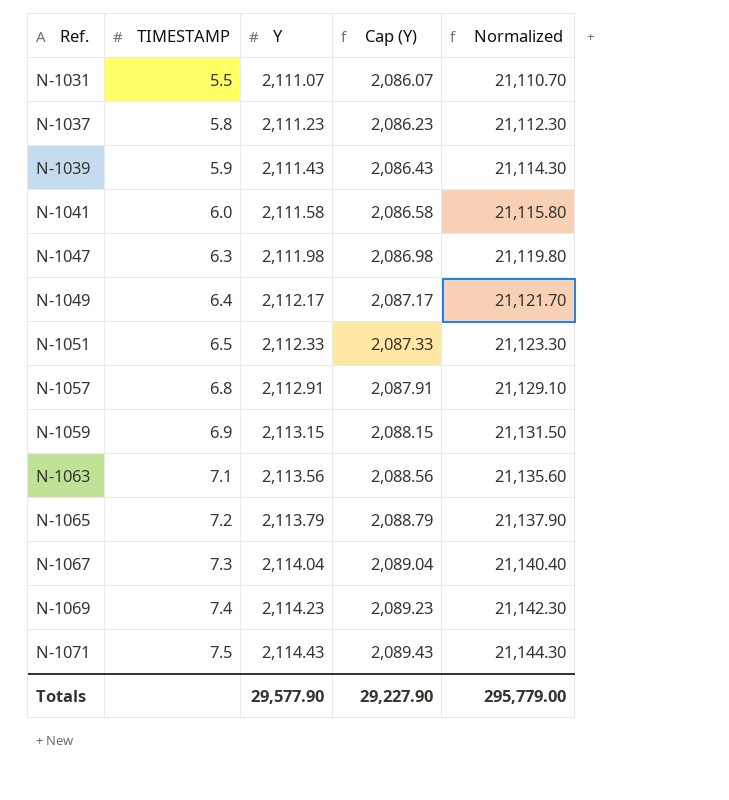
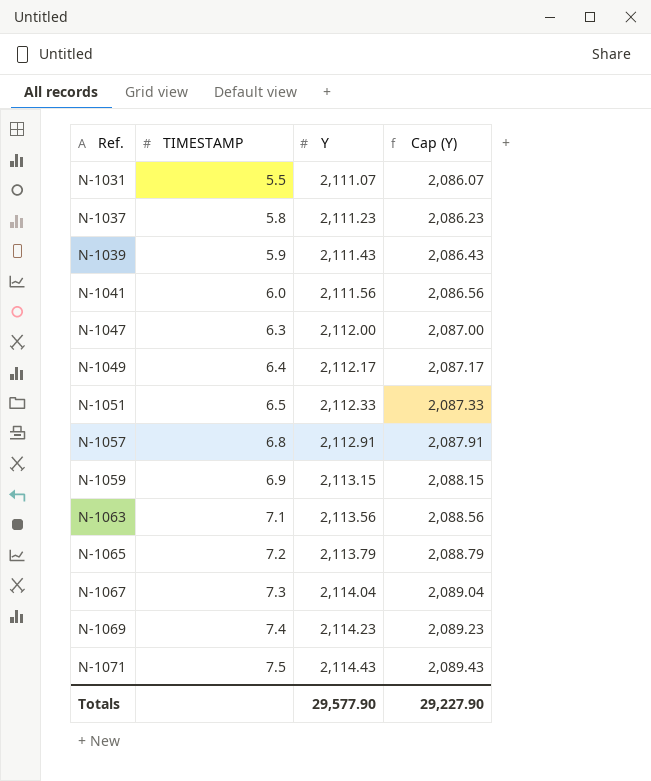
column Normalized | formula: [Y] * 10 -> none
N-1041 | Y: 2,111.58 -> 2,111.56
N-1041 | Cap (Y): 2,086.58 -> 2,086.56
N-1047 | Y: 2,111.98 -> 2,112.00
N-1047 | Cap (Y): 2,086.98 -> 2,087.00

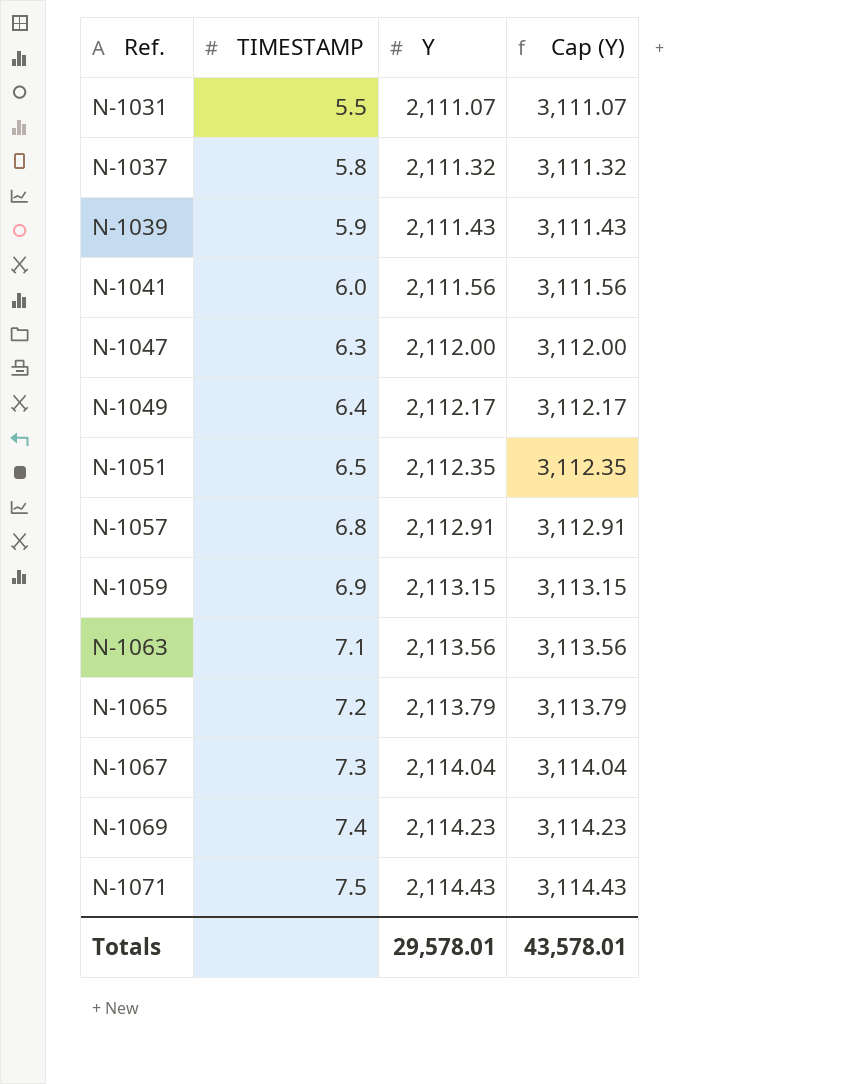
column Cap (Y) | formula: [Y] - 25 -> [Y] + 1000
N-1037 | Y: 2,111.23 -> 2,111.32
N-1051 | Y: 2,112.33 -> 2,112.35
Totals | Y: 29,577.90 -> 29,578.01
Totals | Cap (Y): 29,227.90 -> 43,578.01

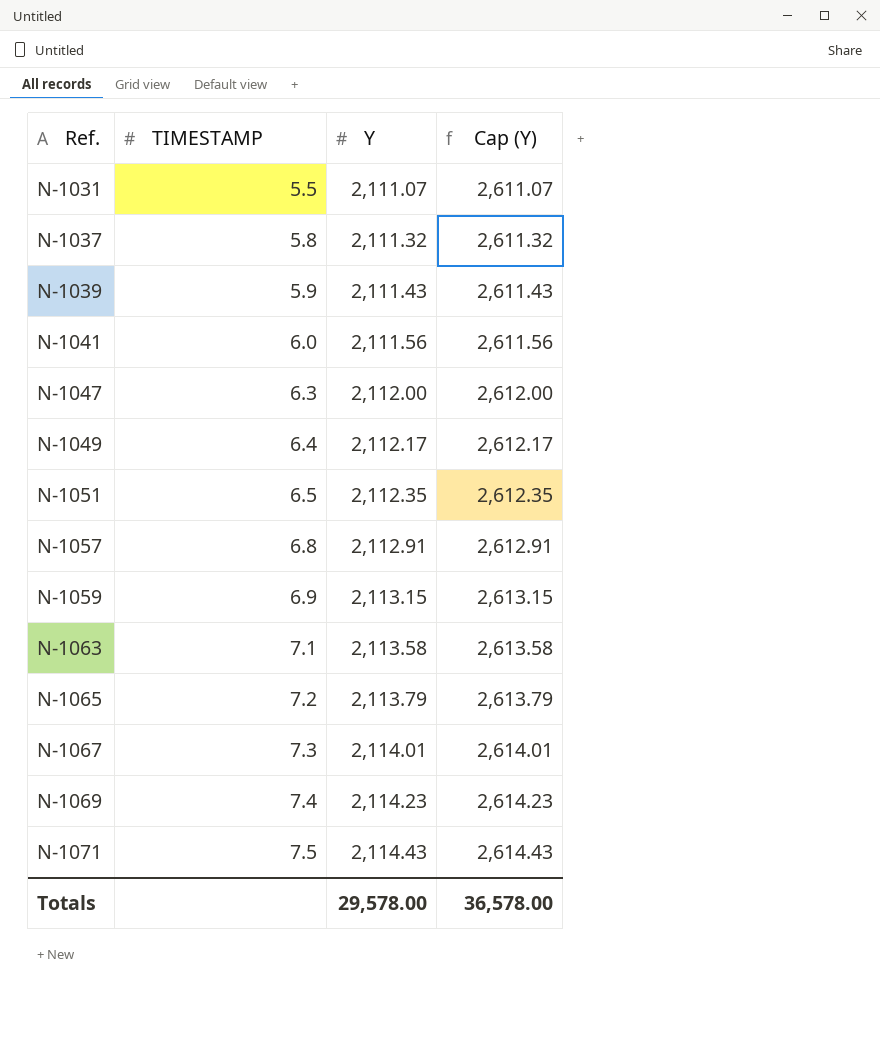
column Cap (Y) | formula: [Y] + 1000 -> [Y] + 500
N-1063 | Y: 2,113.56 -> 2,113.58
N-1067 | Y: 2,114.04 -> 2,114.01
Totals | Y: 29,578.01 -> 29,578.00
Totals | Cap (Y): 43,578.01 -> 36,578.00

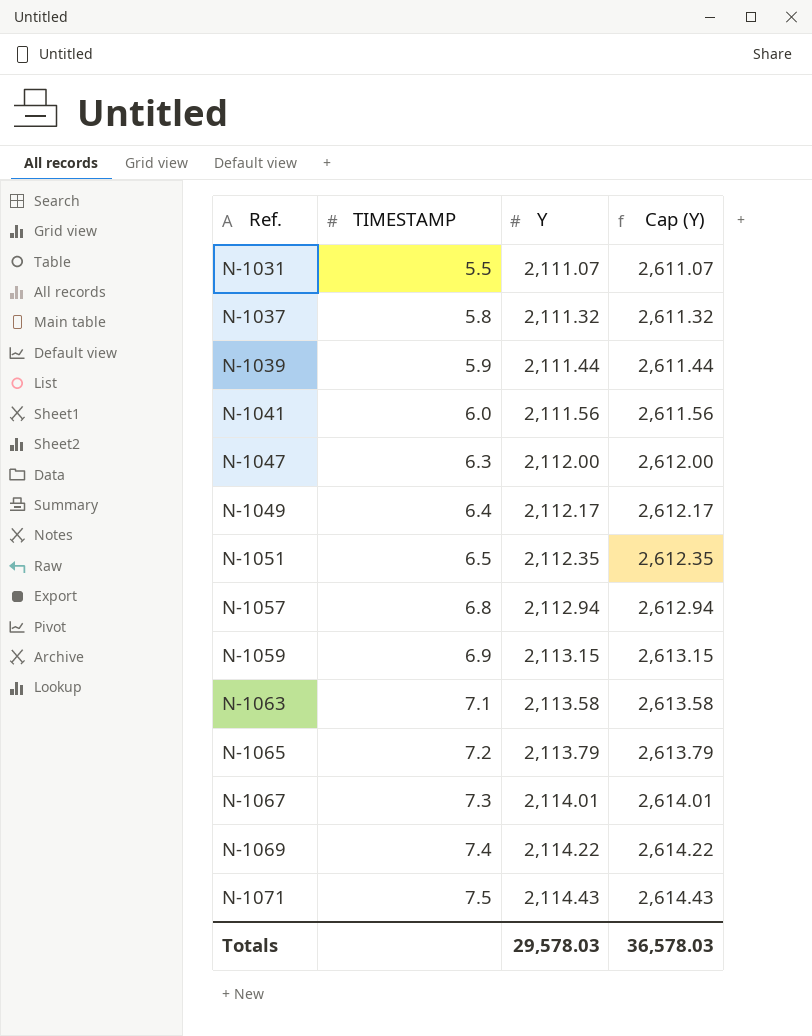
N-1039 | Y: 2,111.43 -> 2,111.44
N-1039 | Cap (Y): 2,611.43 -> 2,611.44
N-1057 | Y: 2,112.91 -> 2,112.94
N-1057 | Cap (Y): 2,612.91 -> 2,612.94
N-1069 | Y: 2,114.23 -> 2,114.22
N-1069 | Cap (Y): 2,614.23 -> 2,614.22
Totals | Y: 29,578.00 -> 29,578.03
Totals | Cap (Y): 36,578.00 -> 36,578.03

